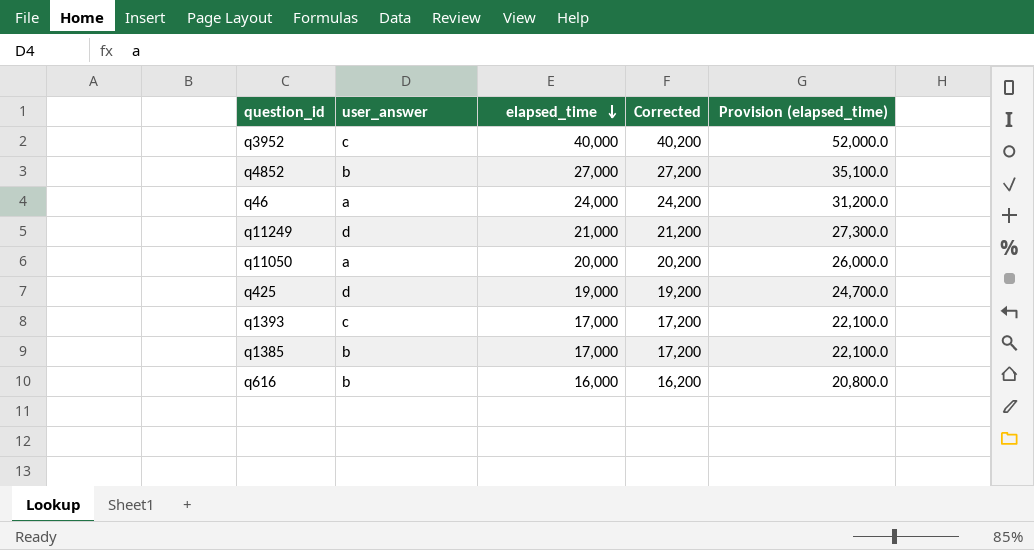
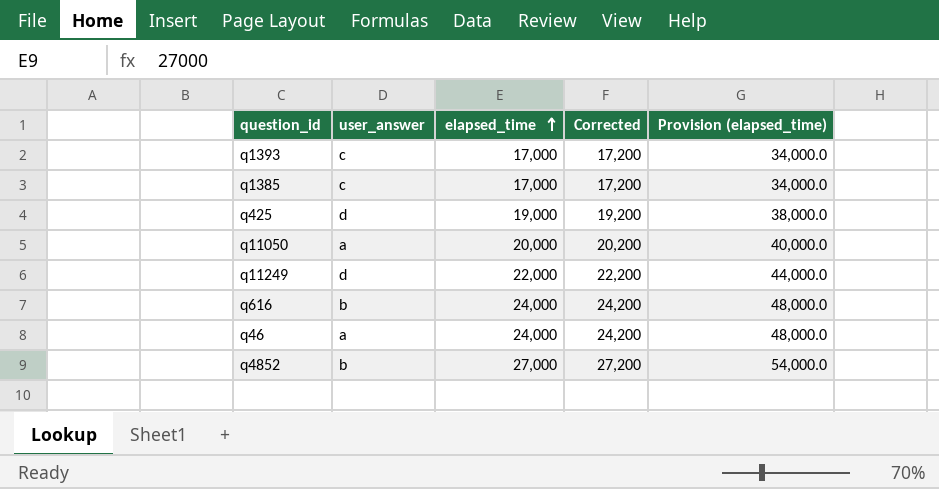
row order: elapsed_time descending -> elapsed_time ascending
column Provision (elapsed_time) | formula: [elapsed_time] * 1.3 -> [elapsed_time] * 2
row q3952: c | 40,000 | 40,200 | 52,000.0 -> none
q1385 | user_answer: b -> c
q11249 | elapsed_time: 21,000 -> 22,000
q11249 | Corrected: 21,200 -> 22,200
q616 | elapsed_time: 16,000 -> 24,000
q616 | Corrected: 16,200 -> 24,200

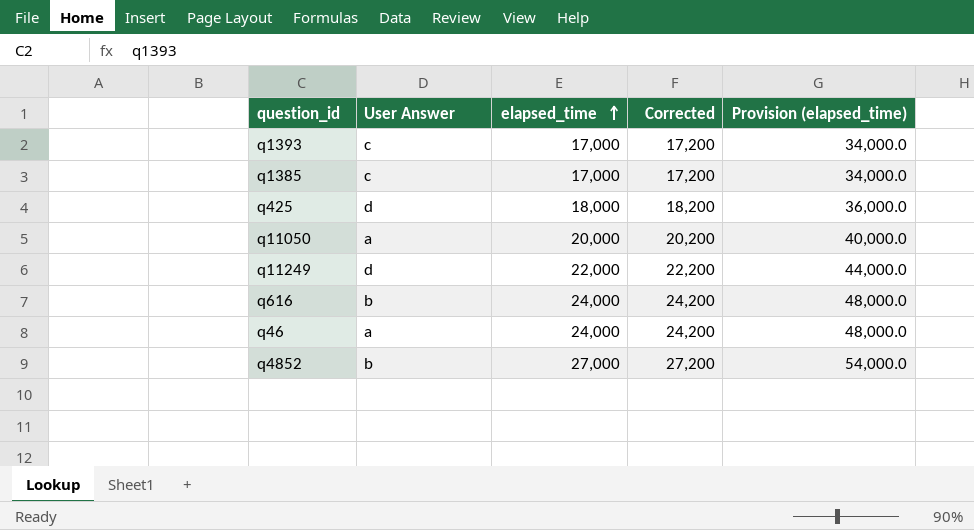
column name: user_answer -> User Answer
q425 | elapsed_time: 19,000 -> 18,000
q425 | Corrected: 19,200 -> 18,200
q425 | Provision (elapsed_time): 38,000.0 -> 36,000.0

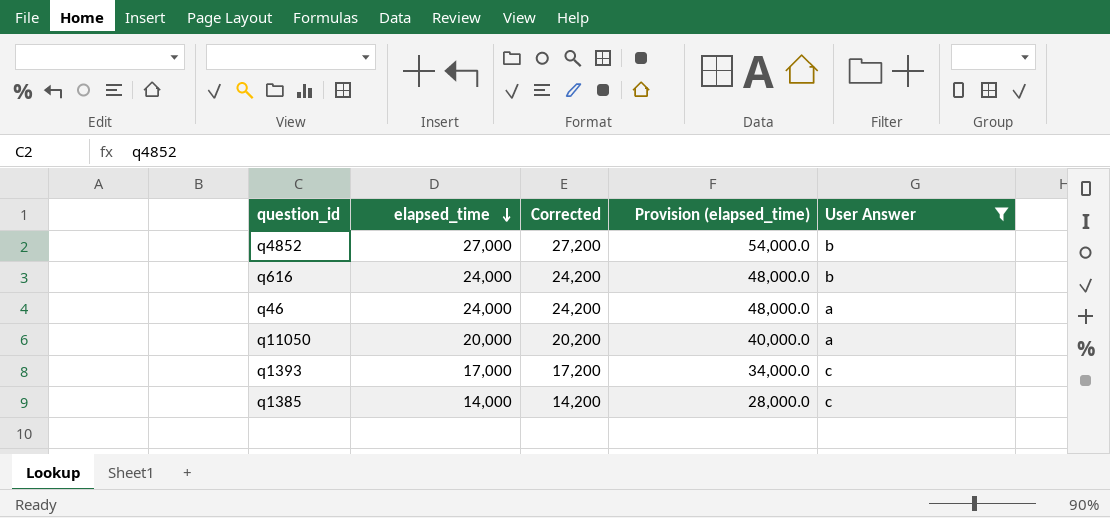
filter: none -> User Answer != d
row order: elapsed_time ascending -> elapsed_time descending
column User Answer | position: 2 -> 5
q1385 | elapsed_time: 17,000 -> 14,000
q1385 | Corrected: 17,200 -> 14,200
q1385 | Provision (elapsed_time): 34,000.0 -> 28,000.0

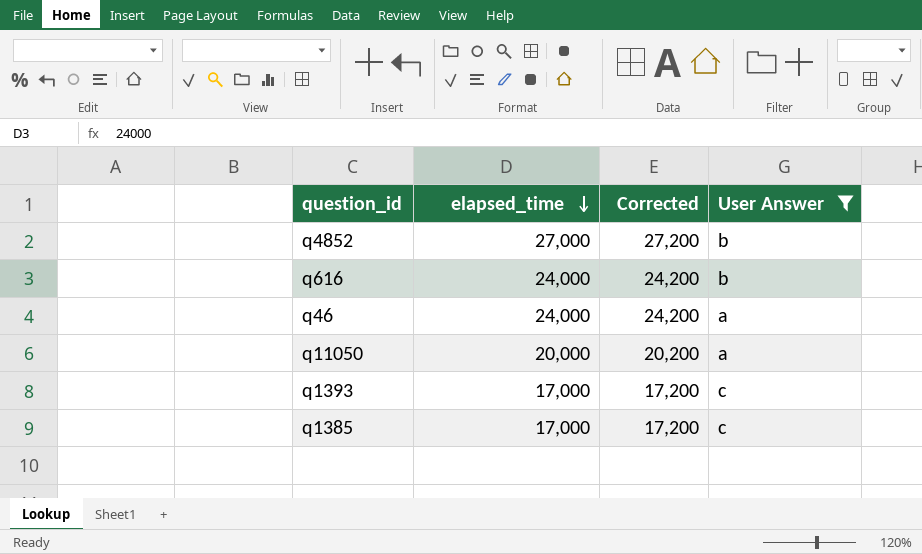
column Provision (elapsed_time) | formula: [elapsed_time] * 2 -> none
q1385 | elapsed_time: 14,000 -> 17,000
q1385 | Corrected: 14,200 -> 17,200

